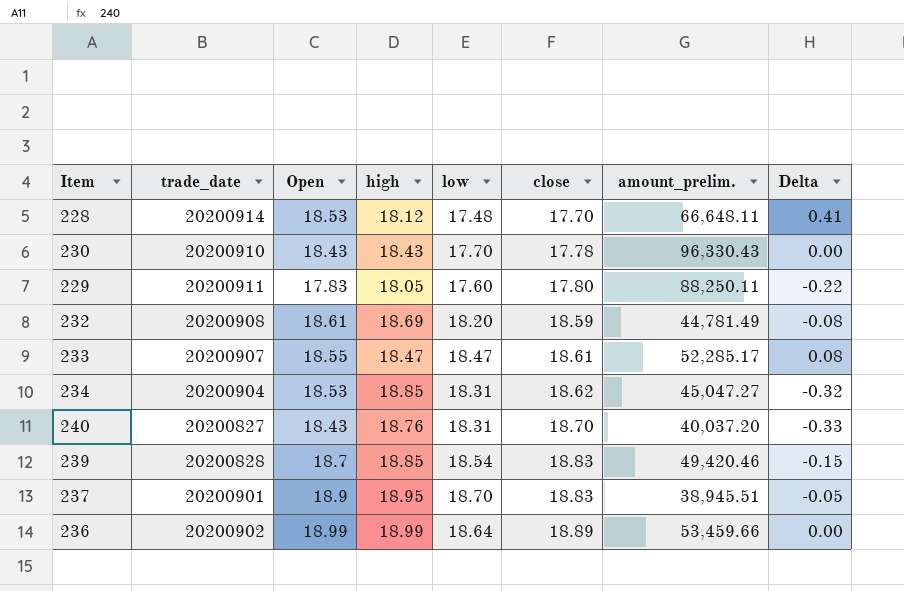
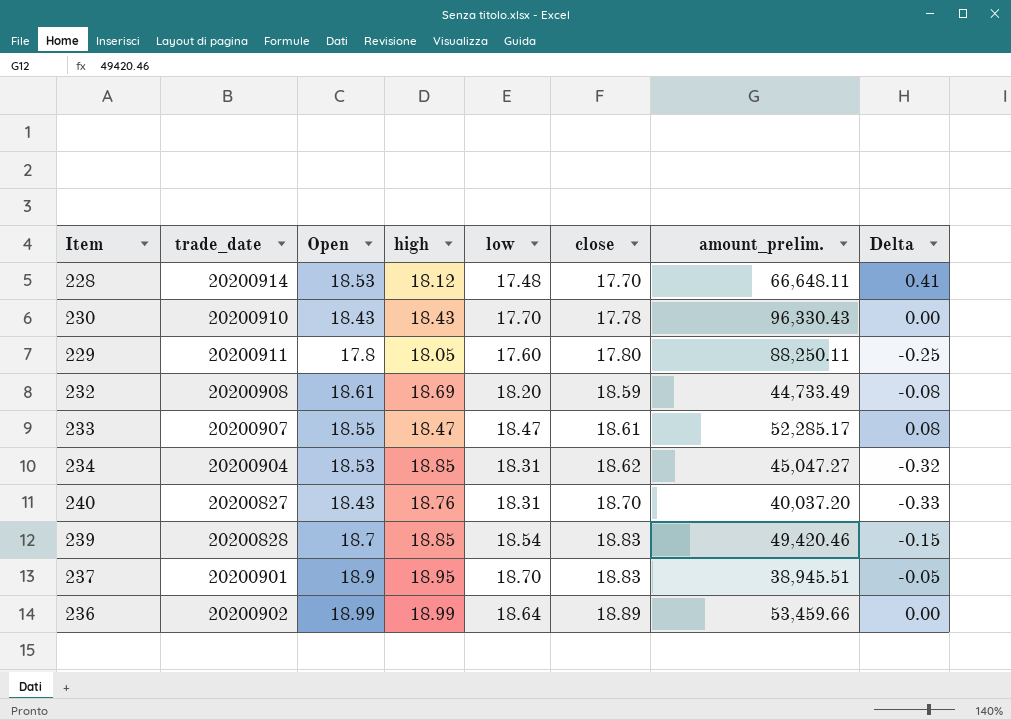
229 | Open: 17.83 -> 17.8
229 | Delta: -0.22 -> -0.25
232 | amount_prelim.: 44,781.49 -> 44,733.49

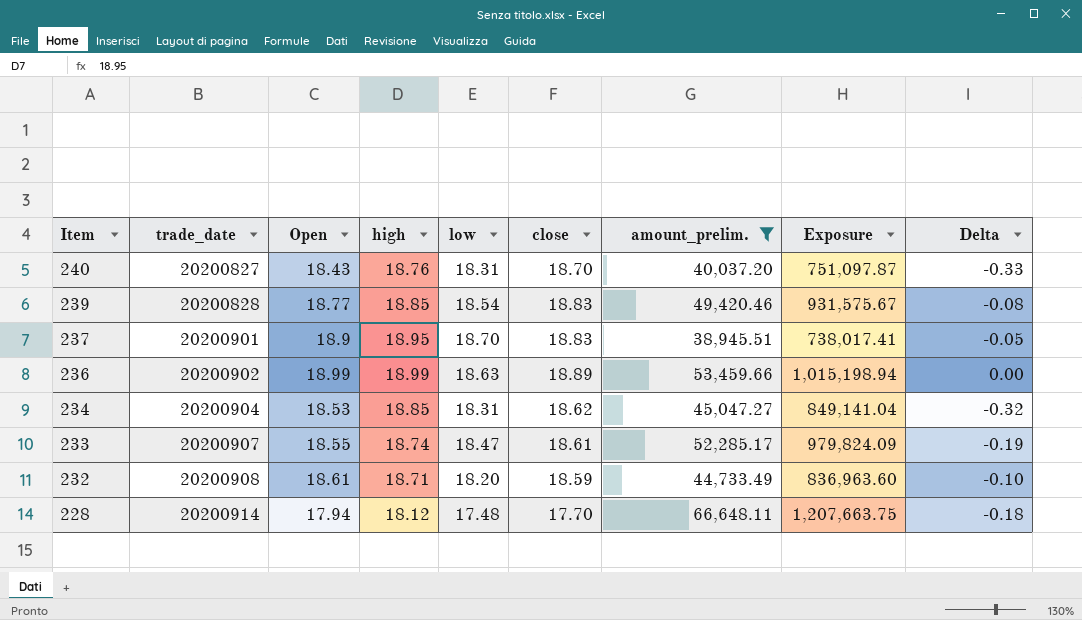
filter: none -> amount_prelim. <= 66,648.11
row order: close ascending -> Item descending
column Exposure | formula: none -> [high] * [amount_prelim.]
239 | Open: 18.7 -> 18.77
239 | Delta: -0.15 -> -0.08
236 | low: 18.64 -> 18.63
233 | high: 18.47 -> 18.74
233 | Delta: 0.08 -> -0.19
232 | high: 18.69 -> 18.71
232 | Delta: -0.08 -> -0.10
228 | Open: 18.53 -> 17.94
228 | Delta: 0.41 -> -0.18

